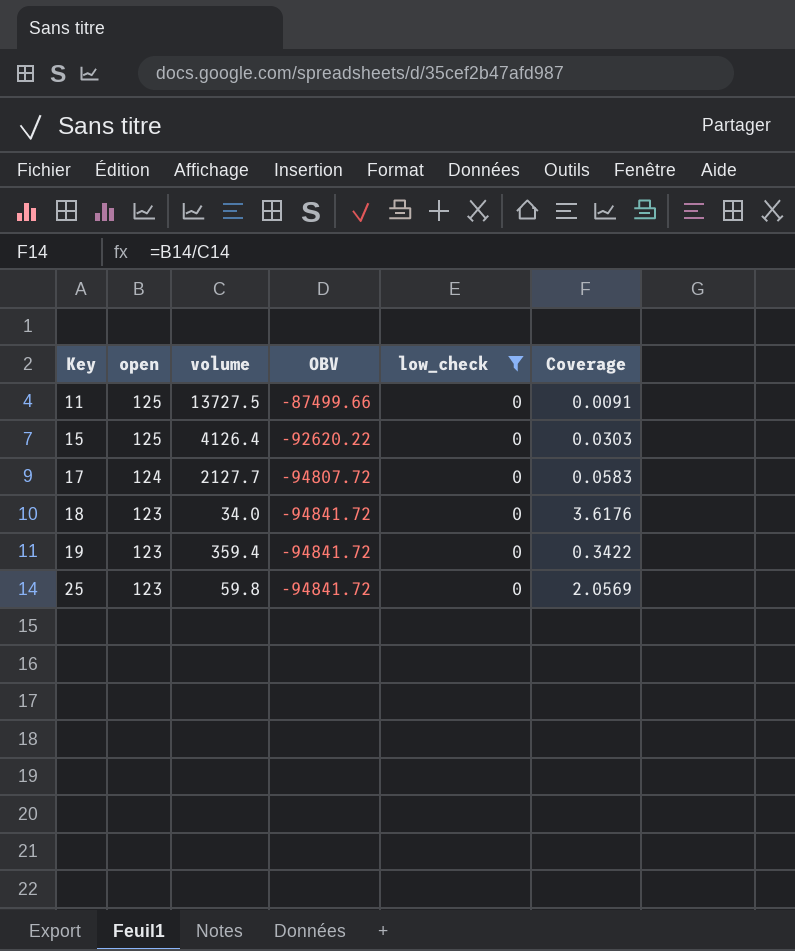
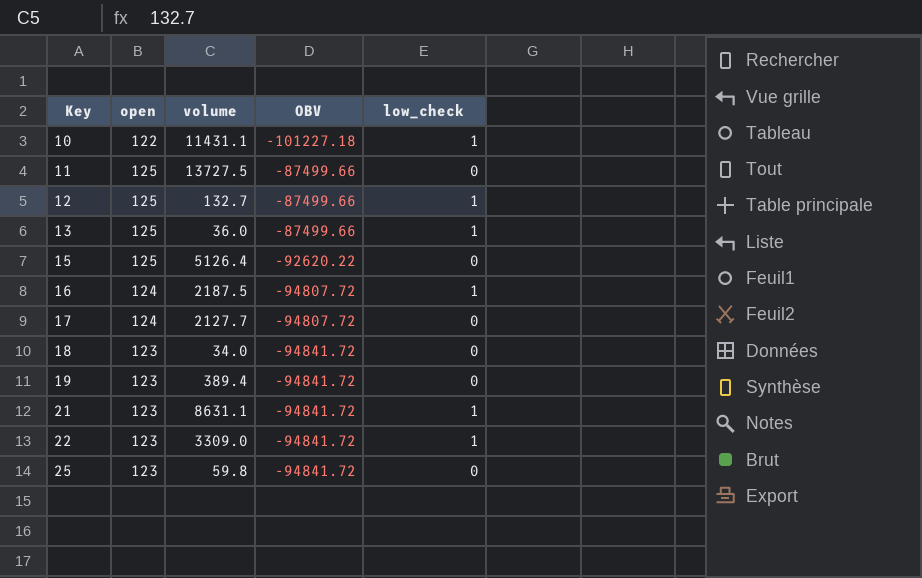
filter: low_check = 0 -> none
column Coverage | formula: [open] / [volume] -> none
15 | volume: 4126.4 -> 5126.4
19 | volume: 359.4 -> 389.4

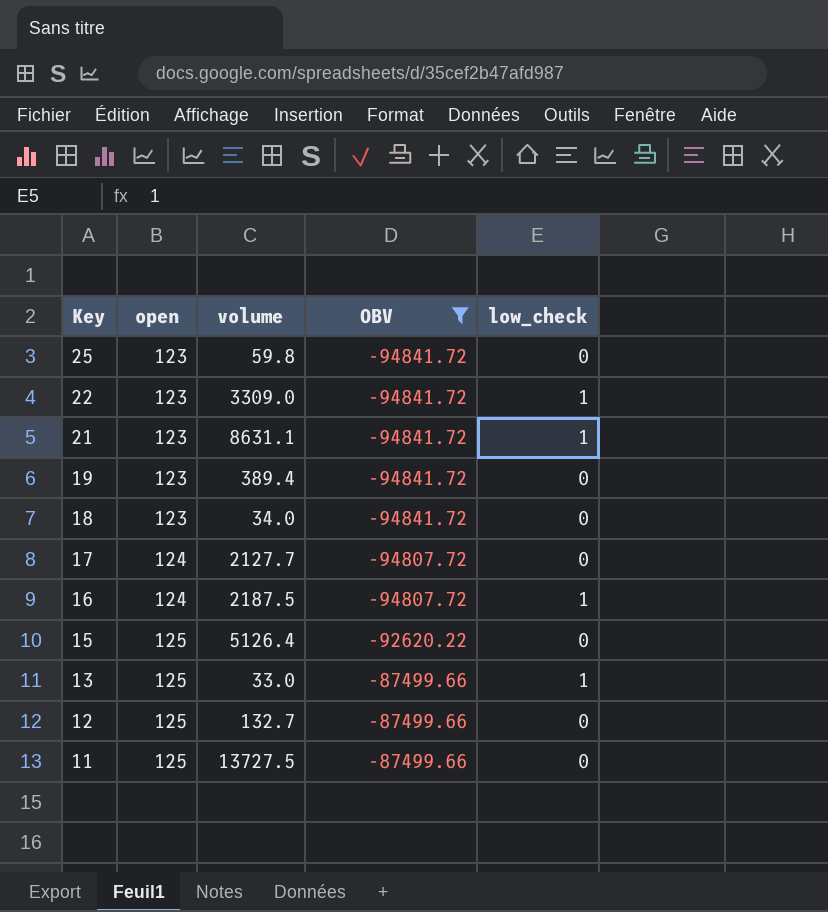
filter: none -> OBV != -101227.18
row order: Key ascending -> Key descending
13 | volume: 36.0 -> 33.0
12 | low_check: 1 -> 0

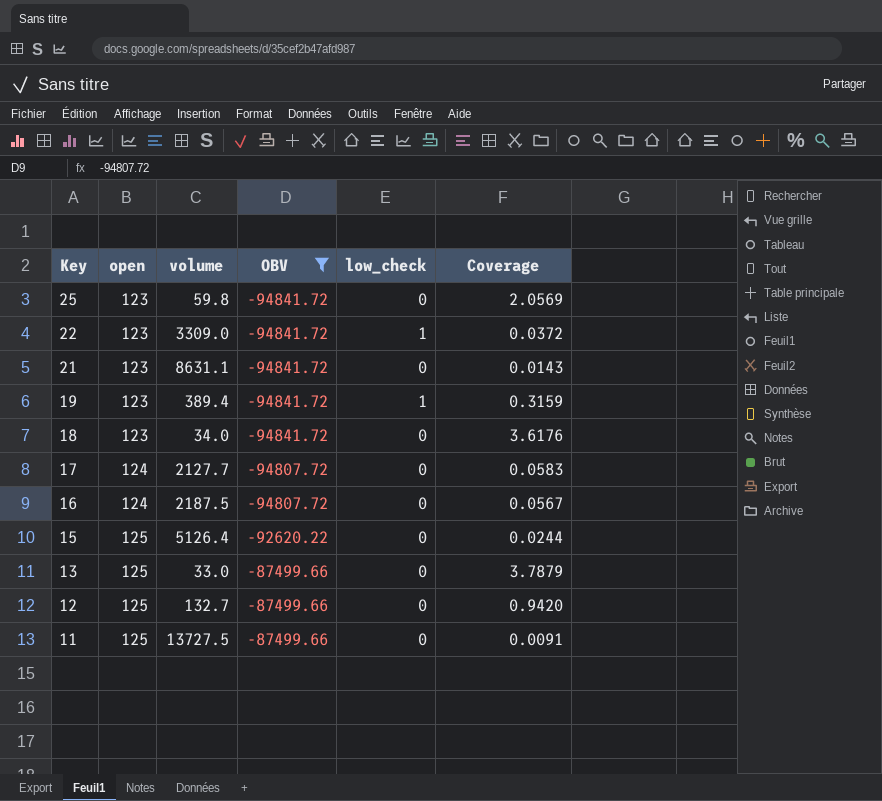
column Coverage | formula: none -> [open] / [volume]
21 | low_check: 1 -> 0
19 | low_check: 0 -> 1
16 | low_check: 1 -> 0
13 | low_check: 1 -> 0

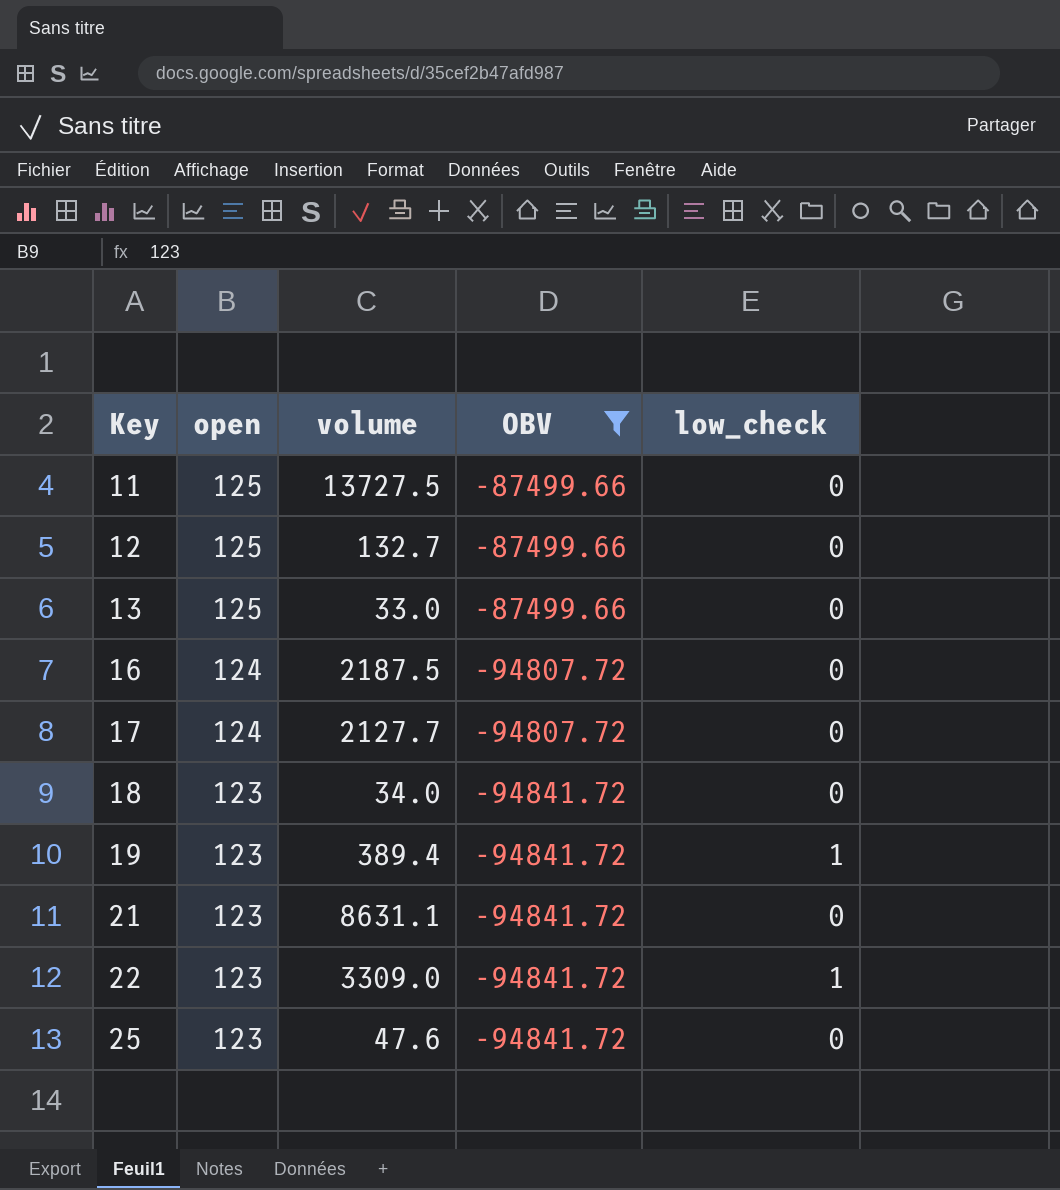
row order: Key descending -> Key ascending
column Coverage | formula: [open] / [volume] -> none
row 15: 125 | 5126.4 | -92620.22 | 0 | 0.0244 -> none
25 | volume: 59.8 -> 47.6

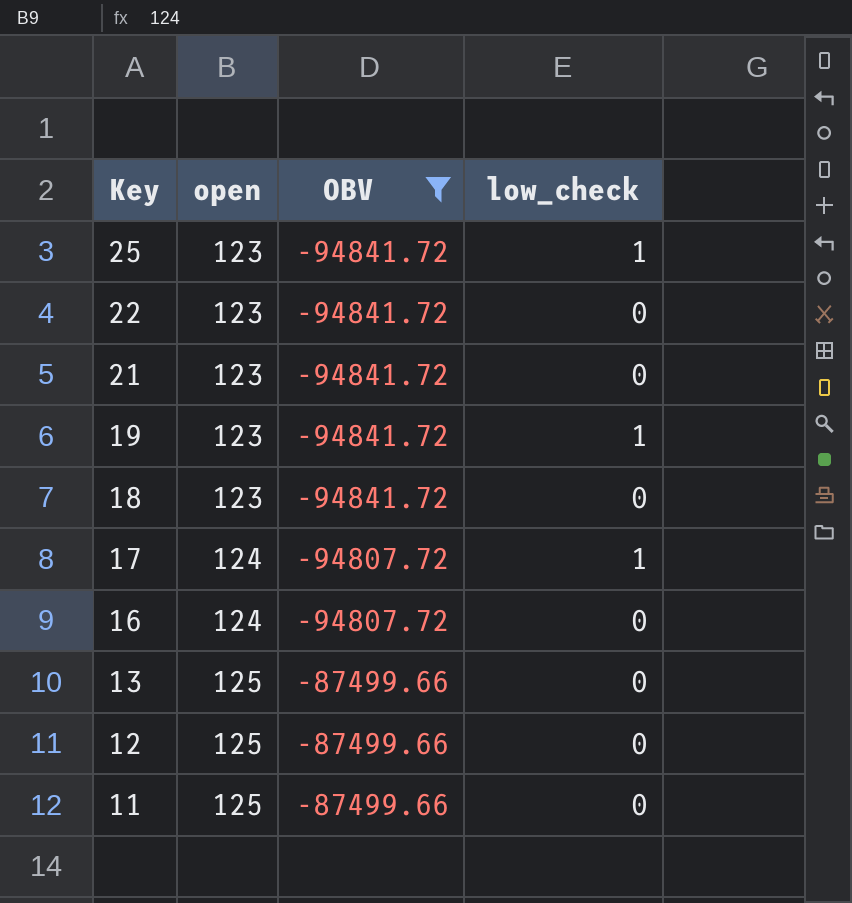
row order: Key ascending -> Key descending
column volume | position: 3 -> none
25 | low_check: 0 -> 1
22 | low_check: 1 -> 0
17 | low_check: 0 -> 1

